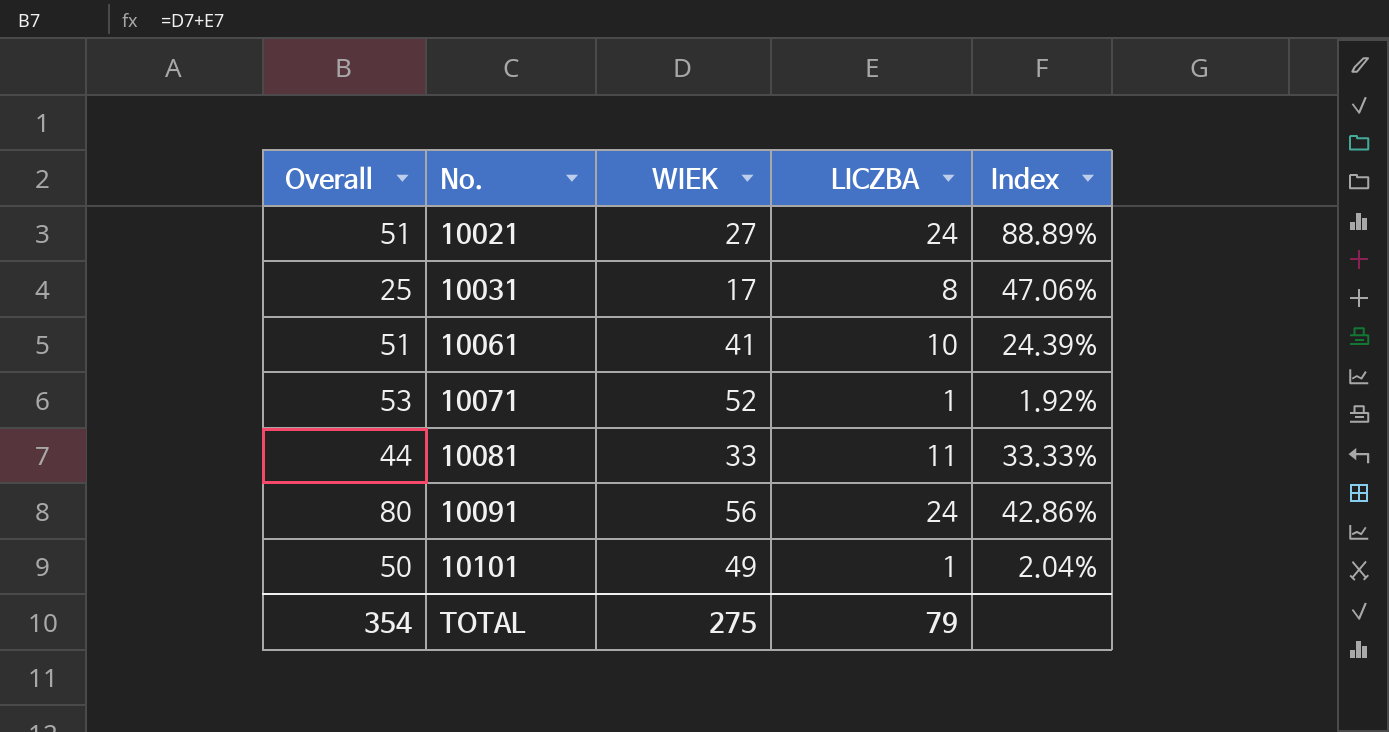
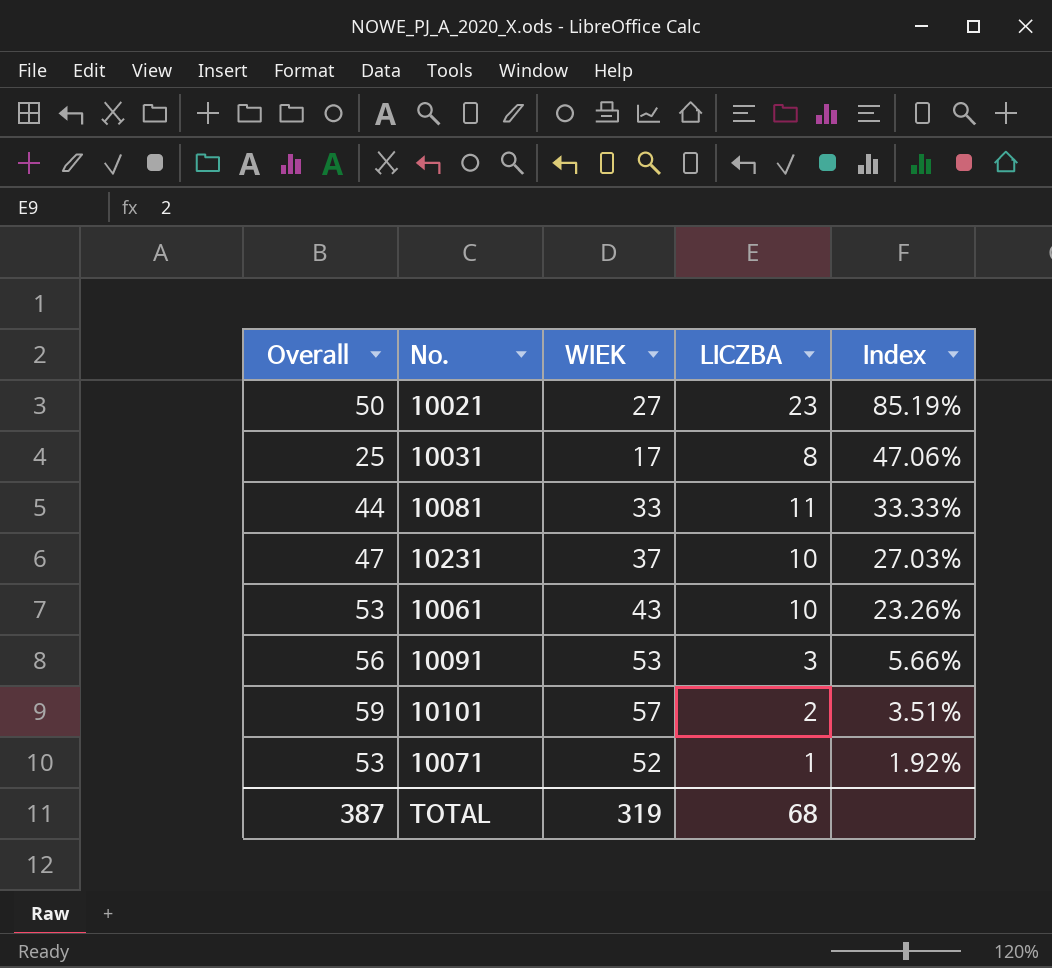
row order: No. ascending -> Index descending
10021 | Overall: 51 -> 50
10021 | LICZBA: 24 -> 23
10021 | Index: 88.89% -> 85.19%
row 10231: none -> 47 | 37 | 10 | 27.03%
10061 | Overall: 51 -> 53
10061 | WIEK: 41 -> 43
10061 | Index: 24.39% -> 23.26%
10091 | Overall: 80 -> 56
10091 | WIEK: 56 -> 53
10091 | LICZBA: 24 -> 3
10091 | Index: 42.86% -> 5.66%
10101 | Overall: 50 -> 59
10101 | WIEK: 49 -> 57
10101 | LICZBA: 1 -> 2
10101 | Index: 2.04% -> 3.51%
TOTAL | Overall: 354 -> 387
TOTAL | WIEK: 275 -> 319
TOTAL | LICZBA: 79 -> 68

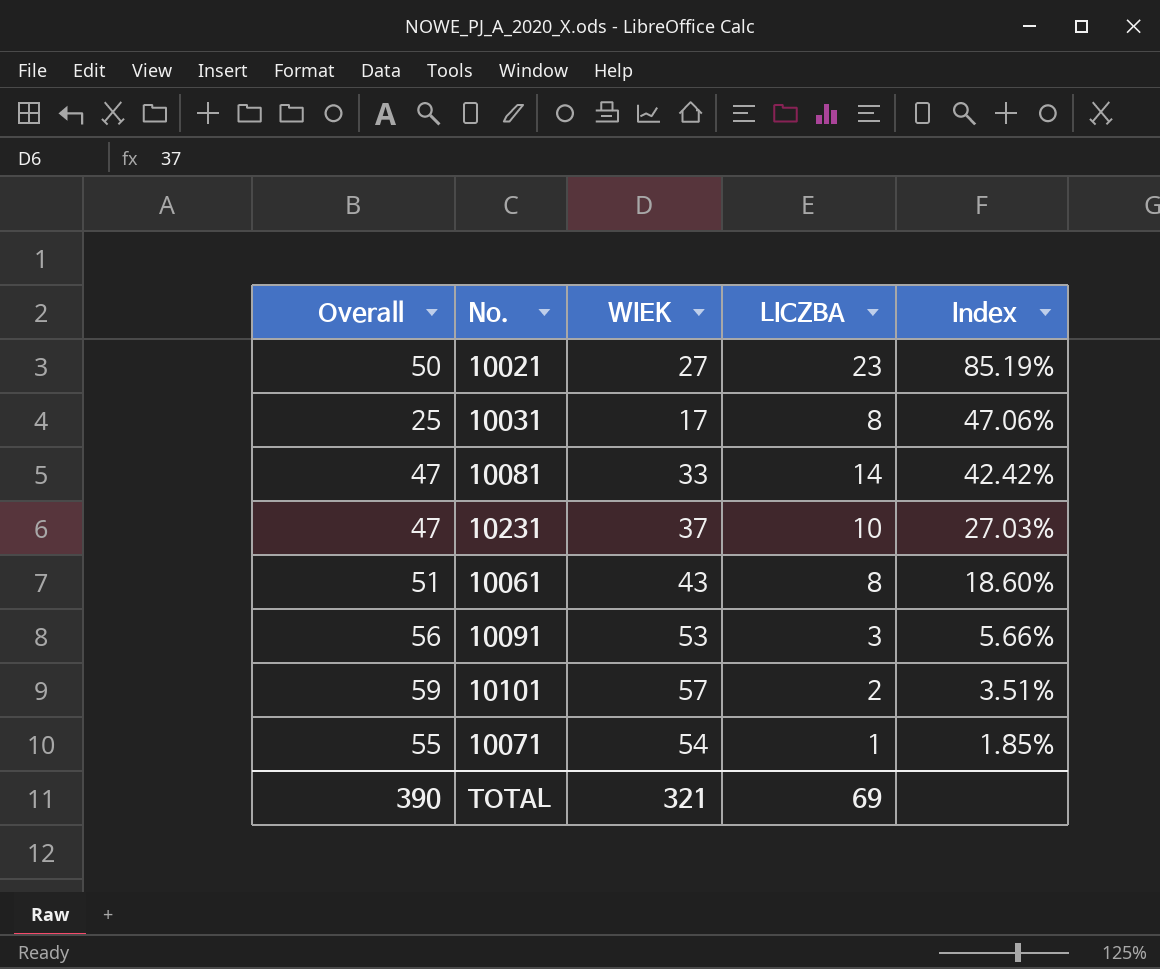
10081 | Overall: 44 -> 47
10081 | LICZBA: 11 -> 14
10081 | Index: 33.33% -> 42.42%
10061 | Overall: 53 -> 51
10061 | LICZBA: 10 -> 8
10061 | Index: 23.26% -> 18.60%
10071 | Overall: 53 -> 55
10071 | WIEK: 52 -> 54
10071 | Index: 1.92% -> 1.85%
TOTAL | Overall: 387 -> 390
TOTAL | WIEK: 319 -> 321
TOTAL | LICZBA: 68 -> 69

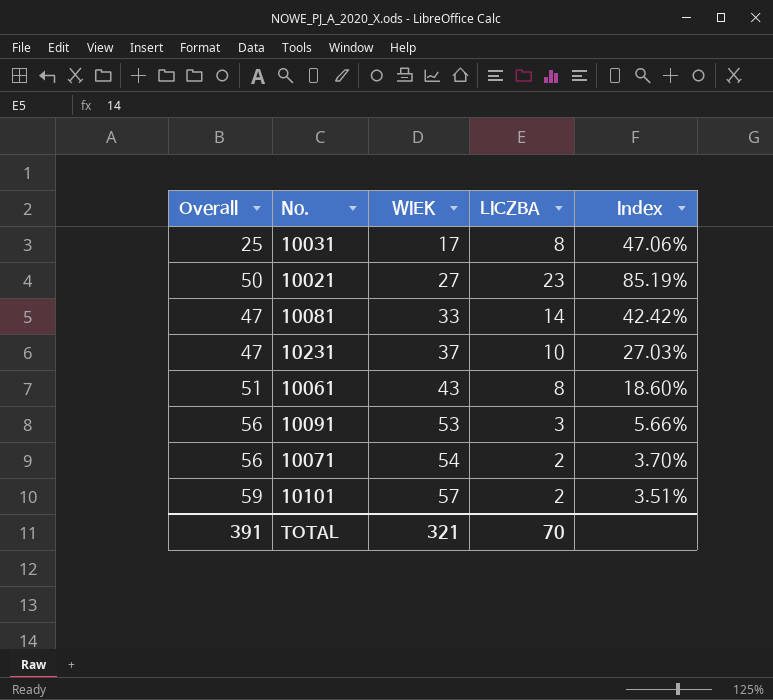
row order: Index descending -> WIEK ascending
10071 | Overall: 55 -> 56
10071 | LICZBA: 1 -> 2
10071 | Index: 1.85% -> 3.70%
TOTAL | Overall: 390 -> 391
TOTAL | LICZBA: 69 -> 70

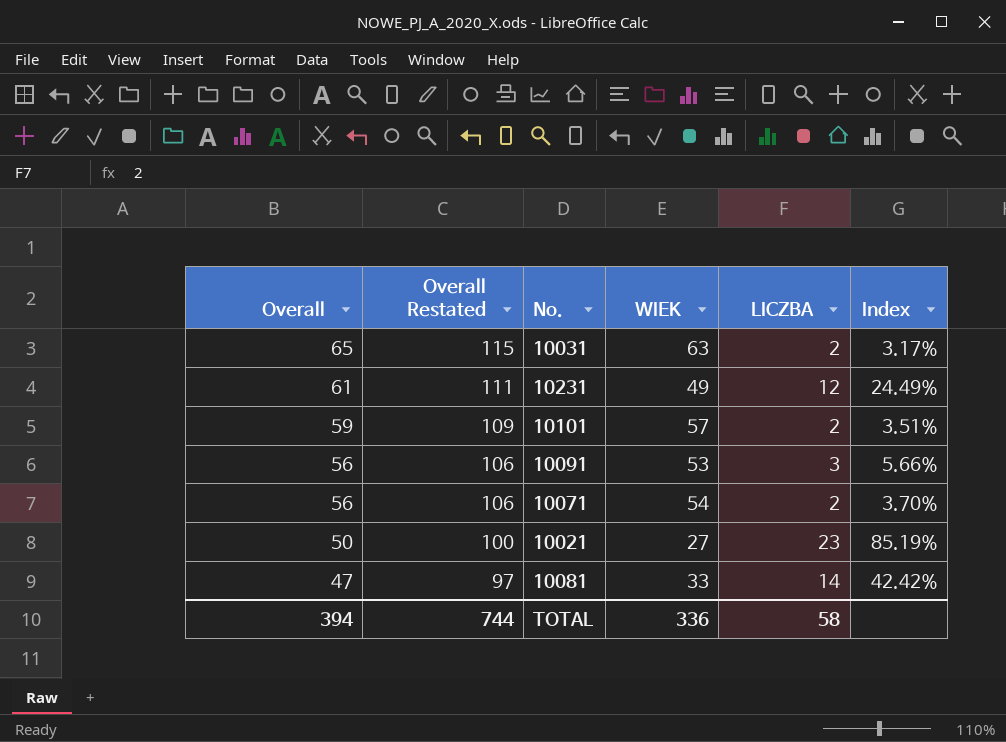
row order: WIEK ascending -> Overall descending
column Overall Restated | formula: none -> [Overall] + 50
row 10061: 51 | 43 | 8 | 18.60% -> none
10031 | Overall: 25 -> 65
10031 | WIEK: 17 -> 63
10031 | LICZBA: 8 -> 2
10031 | Index: 47.06% -> 3.17%
10231 | Overall: 47 -> 61
10231 | WIEK: 37 -> 49
10231 | LICZBA: 10 -> 12
10231 | Index: 27.03% -> 24.49%
TOTAL | Overall: 391 -> 394
TOTAL | WIEK: 321 -> 336
TOTAL | LICZBA: 70 -> 58

